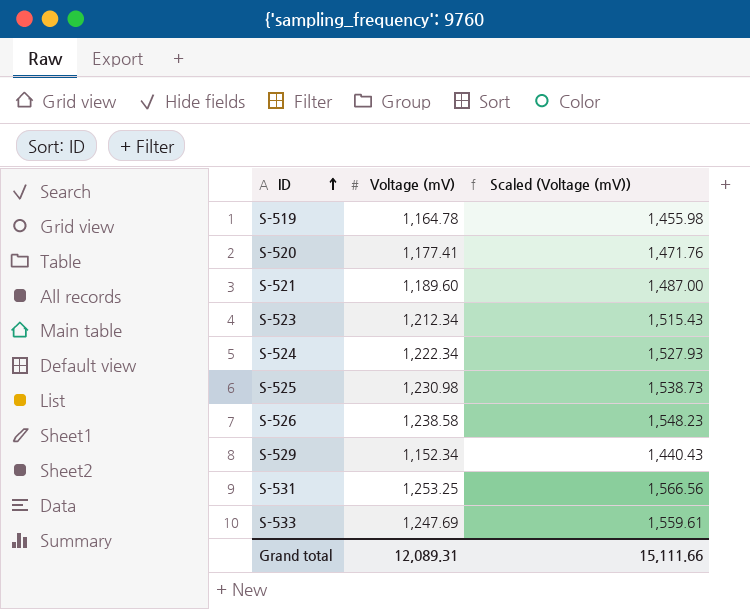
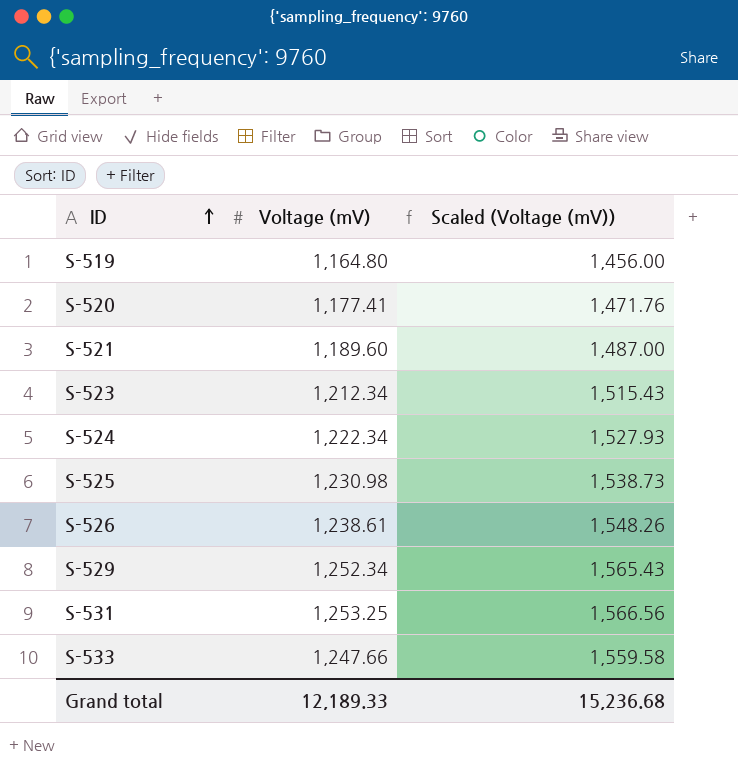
S-519 | Voltage (mV): 1,164.78 -> 1,164.80
S-519 | Scaled (Voltage (mV)): 1,455.98 -> 1,456.00
S-526 | Voltage (mV): 1,238.58 -> 1,238.61
S-526 | Scaled (Voltage (mV)): 1,548.23 -> 1,548.26
S-529 | Voltage (mV): 1,152.34 -> 1,252.34
S-529 | Scaled (Voltage (mV)): 1,440.43 -> 1,565.43
S-533 | Voltage (mV): 1,247.69 -> 1,247.66
S-533 | Scaled (Voltage (mV)): 1,559.61 -> 1,559.58
Grand total | Voltage (mV): 12,089.31 -> 12,189.33
Grand total | Scaled (Voltage (mV)): 15,111.66 -> 15,236.68

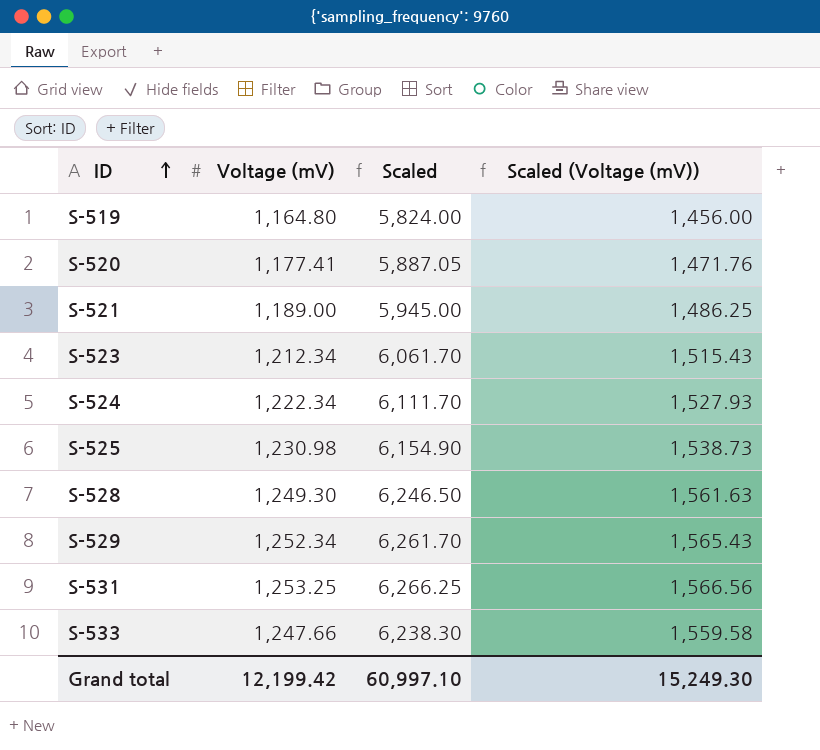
column Scaled | formula: none -> [Voltage (mV)] * 5
row S-526: 1,238.61 | 1,548.26 -> none
S-521 | Voltage (mV): 1,189.60 -> 1,189.00
S-521 | Scaled (Voltage (mV)): 1,487.00 -> 1,486.25
row S-528: none -> 1,249.30 | 6,246.50 | 1,561.63
Grand total | Voltage (mV): 12,189.33 -> 12,199.42
Grand total | Scaled (Voltage (mV)): 15,236.68 -> 15,249.30

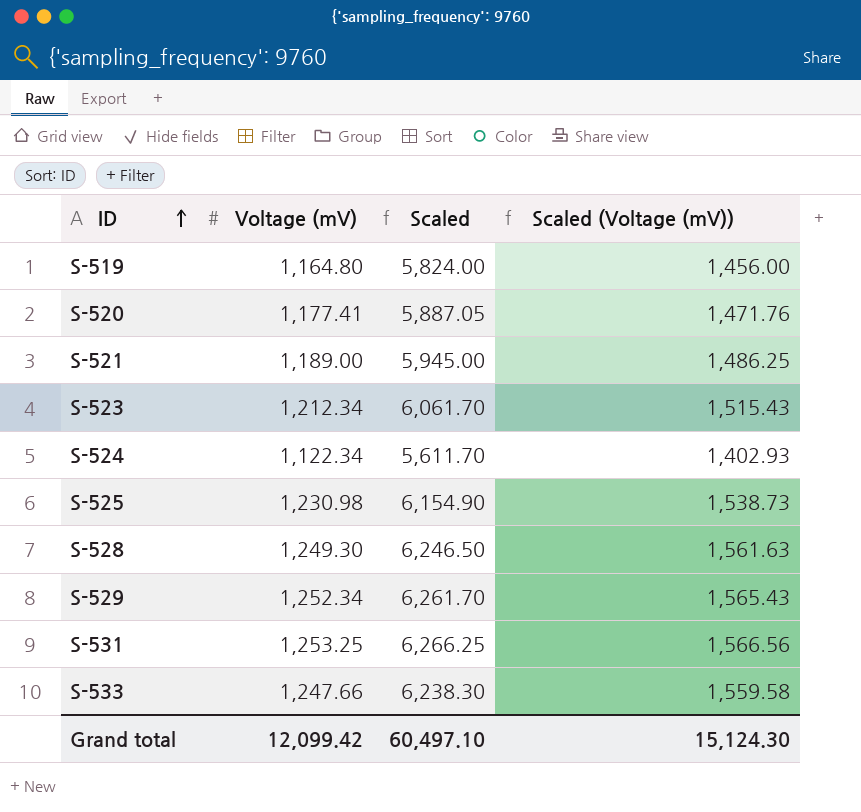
S-524 | Voltage (mV): 1,222.34 -> 1,122.34
S-524 | Scaled: 6,111.70 -> 5,611.70
S-524 | Scaled (Voltage (mV)): 1,527.93 -> 1,402.93
Grand total | Voltage (mV): 12,199.42 -> 12,099.42
Grand total | Scaled: 60,997.10 -> 60,497.10
Grand total | Scaled (Voltage (mV)): 15,249.30 -> 15,124.30

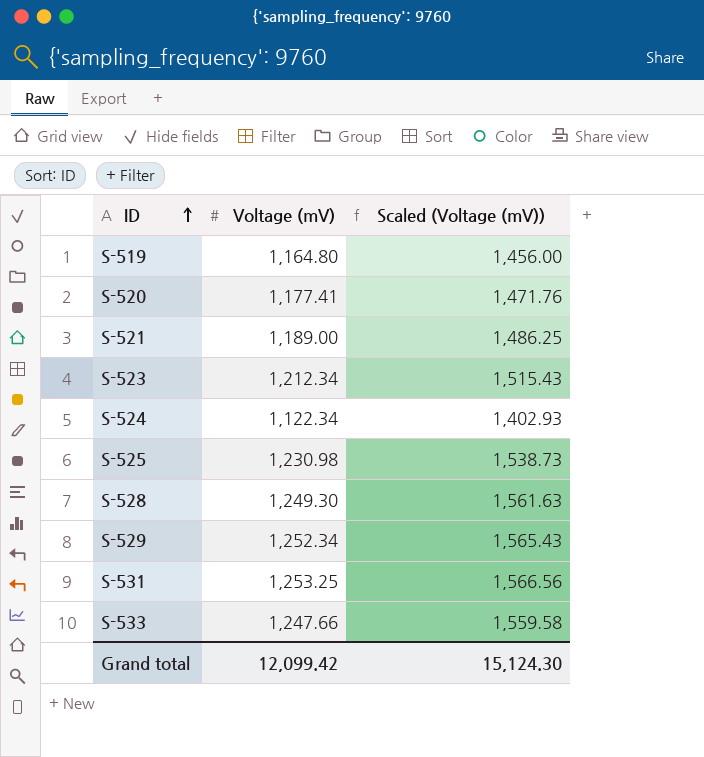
column Scaled | formula: [Voltage (mV)] * 5 -> none

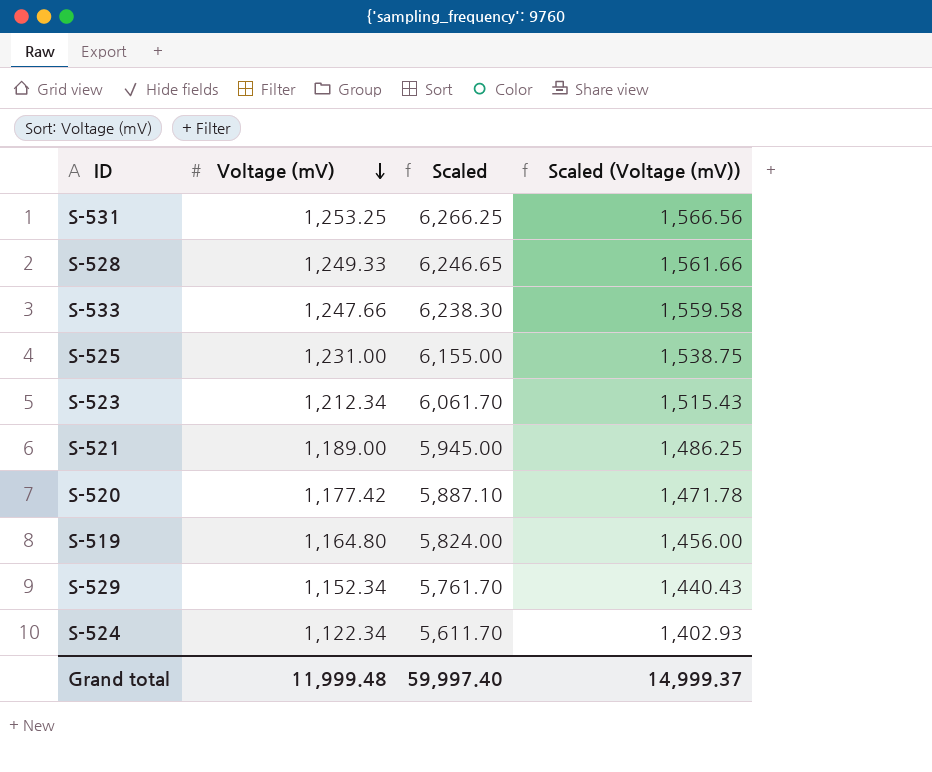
row order: ID ascending -> Voltage (mV) descending
column Scaled | formula: none -> [Voltage (mV)] * 5
S-528 | Voltage (mV): 1,249.30 -> 1,249.33
S-528 | Scaled (Voltage (mV)): 1,561.63 -> 1,561.66
S-525 | Voltage (mV): 1,230.98 -> 1,231.00
S-525 | Scaled (Voltage (mV)): 1,538.73 -> 1,538.75
S-520 | Voltage (mV): 1,177.41 -> 1,177.42
S-520 | Scaled (Voltage (mV)): 1,471.76 -> 1,471.78
S-529 | Voltage (mV): 1,252.34 -> 1,152.34
S-529 | Scaled (Voltage (mV)): 1,565.43 -> 1,440.43
Grand total | Voltage (mV): 12,099.42 -> 11,999.48
Grand total | Scaled (Voltage (mV)): 15,124.30 -> 14,999.37

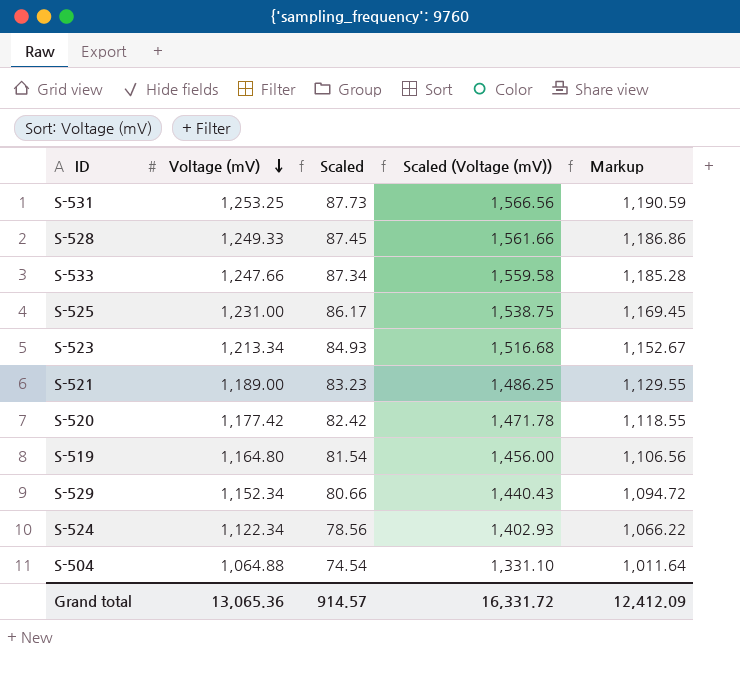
column Scaled | formula: [Voltage (mV)] * 5 -> [Voltage (mV)] * 0.07
column Markup | formula: none -> [Voltage (mV)] * 0.95
S-523 | Voltage (mV): 1,212.34 -> 1,213.34
S-523 | Scaled (Voltage (mV)): 1,515.43 -> 1,516.68
row S-504: none -> 1,064.88 | 74.54 | 1,331.10 | 1,011.64
Grand total | Voltage (mV): 11,999.48 -> 13,065.36
Grand total | Scaled: 59,997.40 -> 914.57
Grand total | Scaled (Voltage (mV)): 14,999.37 -> 16,331.72

